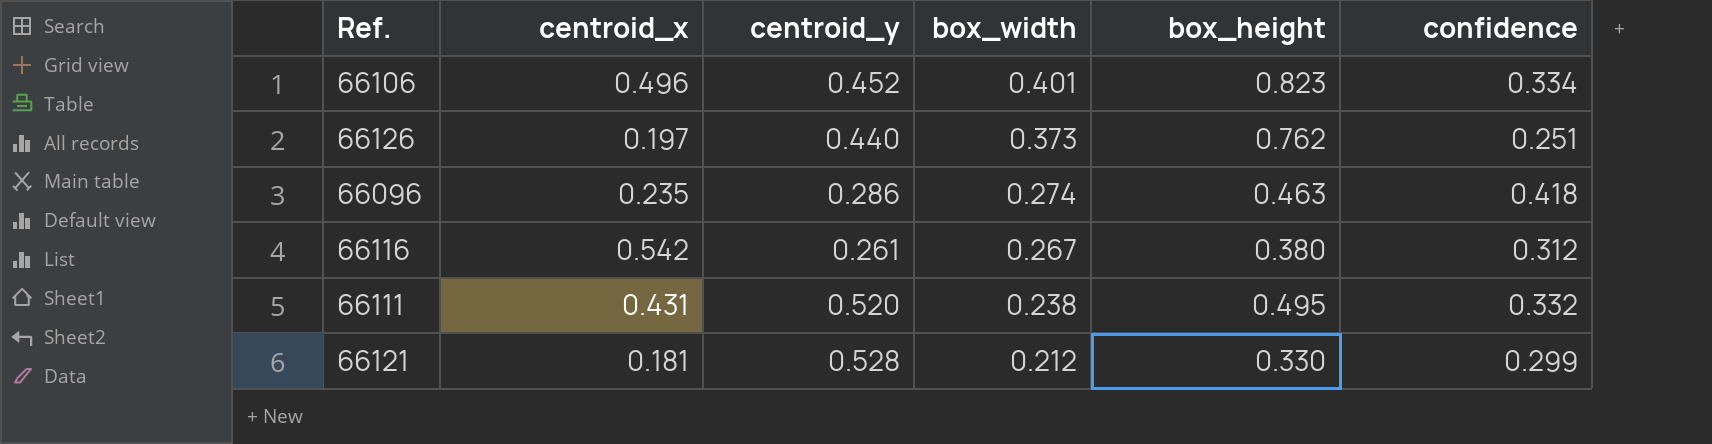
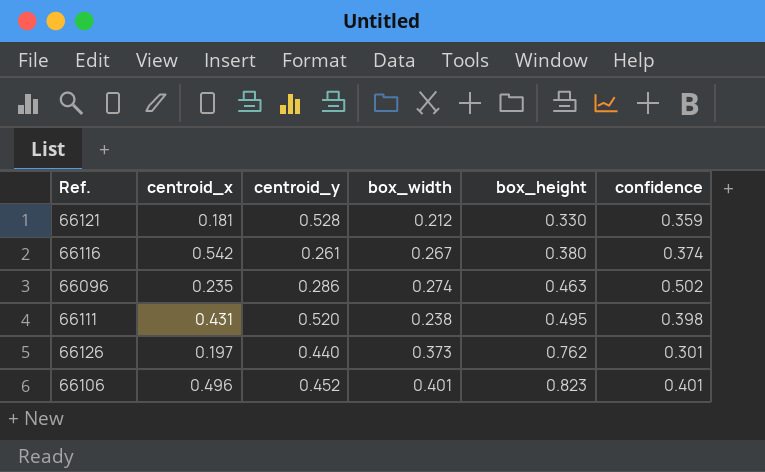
row order: box_width descending -> box_height ascending
66121 | confidence: 0.299 -> 0.359
66116 | confidence: 0.312 -> 0.374
66096 | confidence: 0.418 -> 0.502
66111 | confidence: 0.332 -> 0.398
66126 | confidence: 0.251 -> 0.301
66106 | confidence: 0.334 -> 0.401

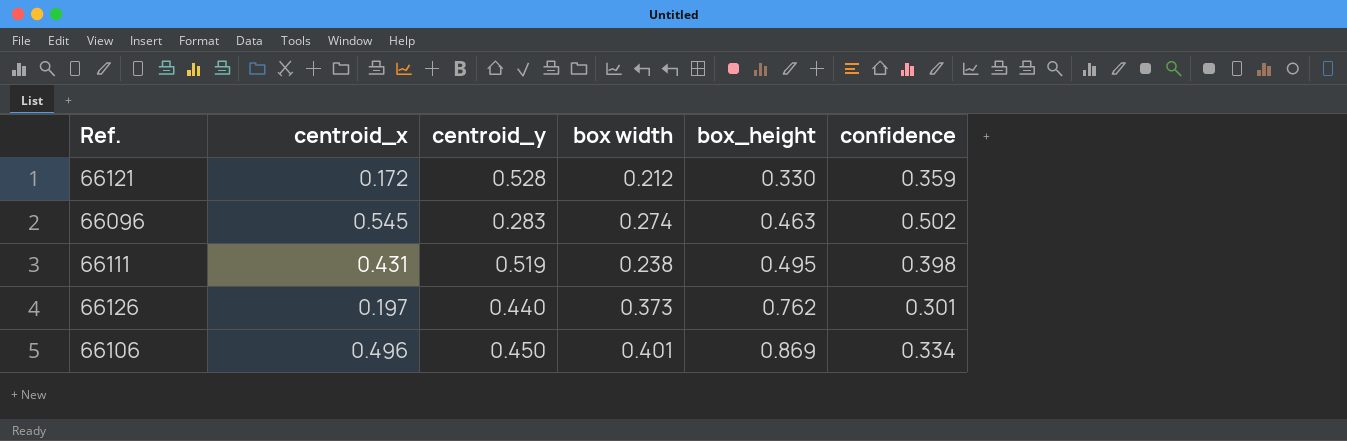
column name: box_width -> box width
row 66116: 0.542 | 0.261 | 0.267 | 0.380 | 0.374 -> none
66121 | centroid_x: 0.181 -> 0.172
66096 | centroid_x: 0.235 -> 0.545
66096 | centroid_y: 0.286 -> 0.283
66111 | centroid_y: 0.520 -> 0.519
66106 | centroid_y: 0.452 -> 0.450
66106 | box_height: 0.823 -> 0.869
66106 | confidence: 0.401 -> 0.334

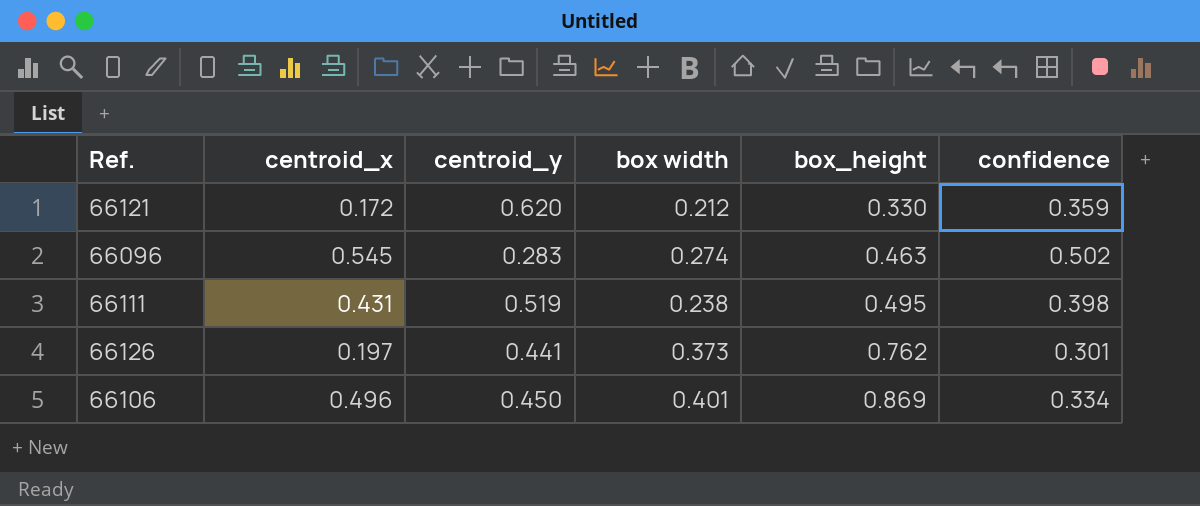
66121 | centroid_y: 0.528 -> 0.620
66126 | centroid_y: 0.440 -> 0.441

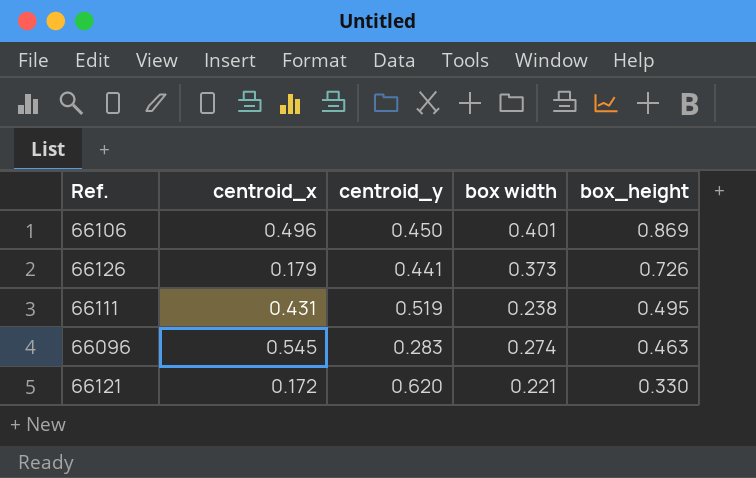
row order: box_height ascending -> box_height descending
column confidence | position: 6 -> none
66126 | centroid_x: 0.197 -> 0.179
66126 | box_height: 0.762 -> 0.726
66121 | box width: 0.212 -> 0.221

